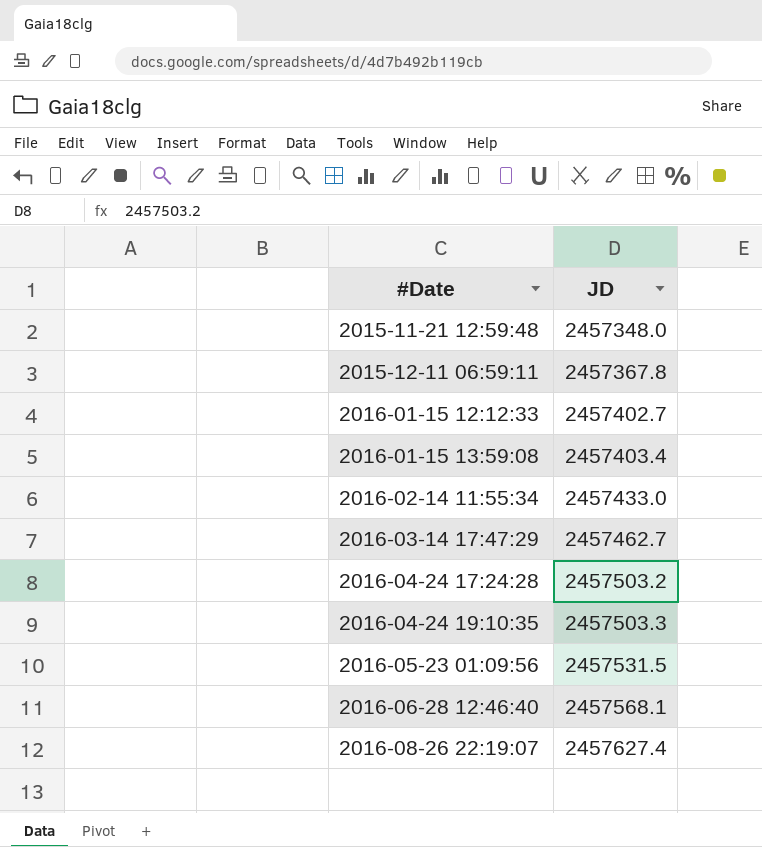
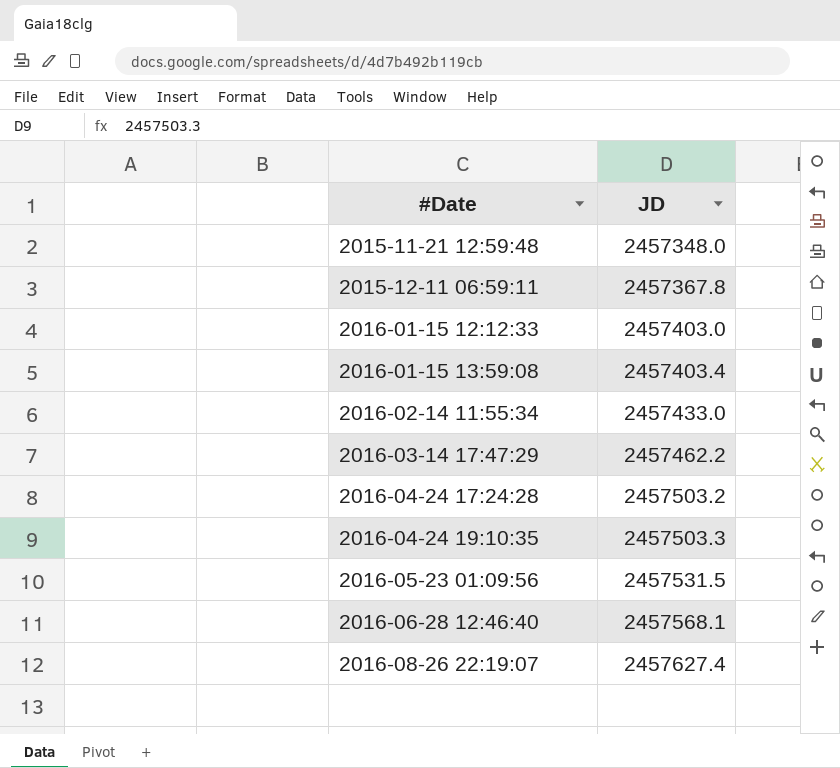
2016-01-15 12:12:33 | JD: 2457402.7 -> 2457403.0
2016-03-14 17:47:29 | JD: 2457462.7 -> 2457462.2

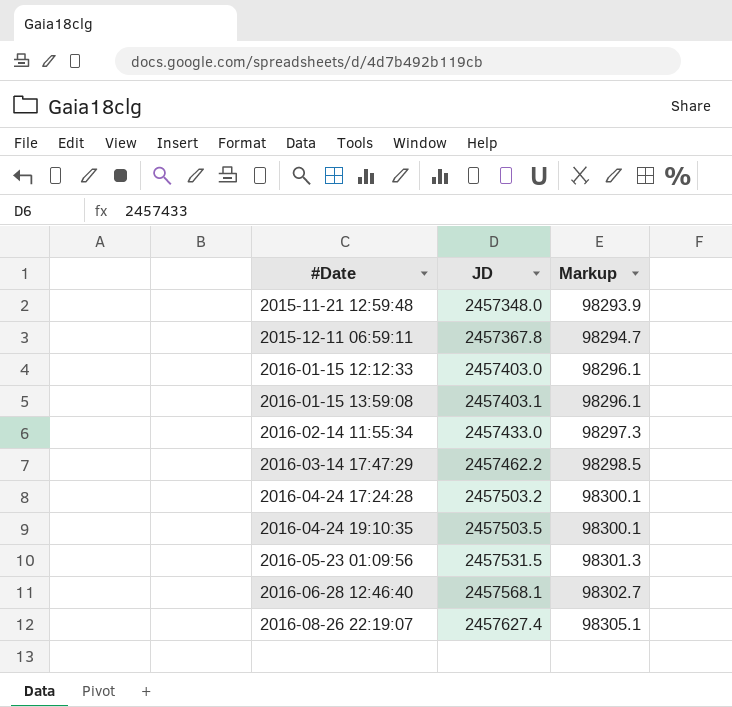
column Markup | formula: none -> [JD] * 0.04
2016-01-15 13:59:08 | JD: 2457403.4 -> 2457403.1
2016-04-24 19:10:35 | JD: 2457503.3 -> 2457503.5

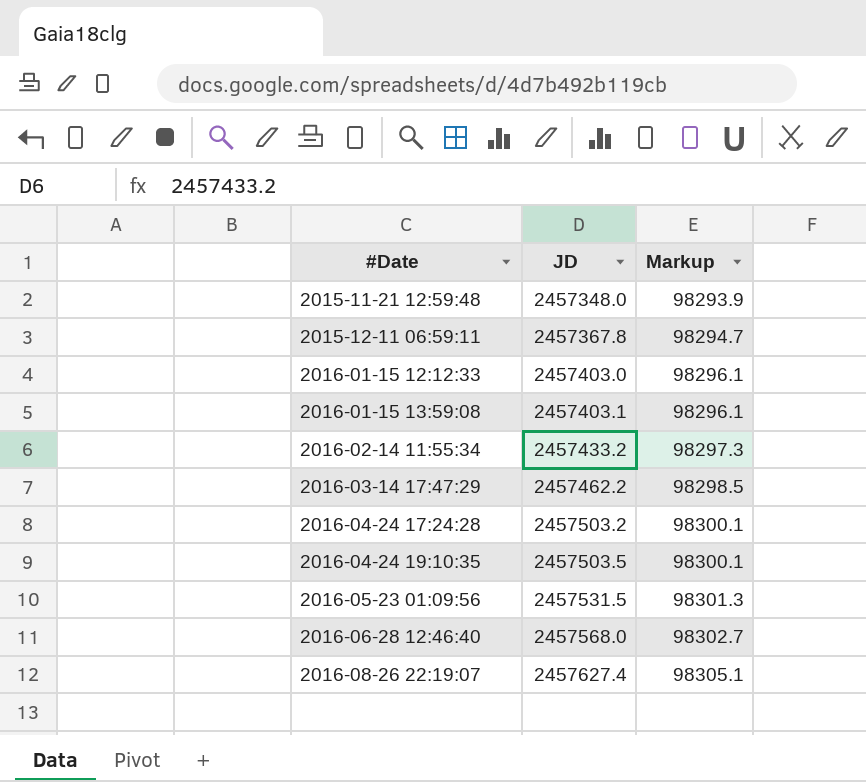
2016-02-14 11:55:34 | JD: 2457433.0 -> 2457433.2
2016-06-28 12:46:40 | JD: 2457568.1 -> 2457568.0

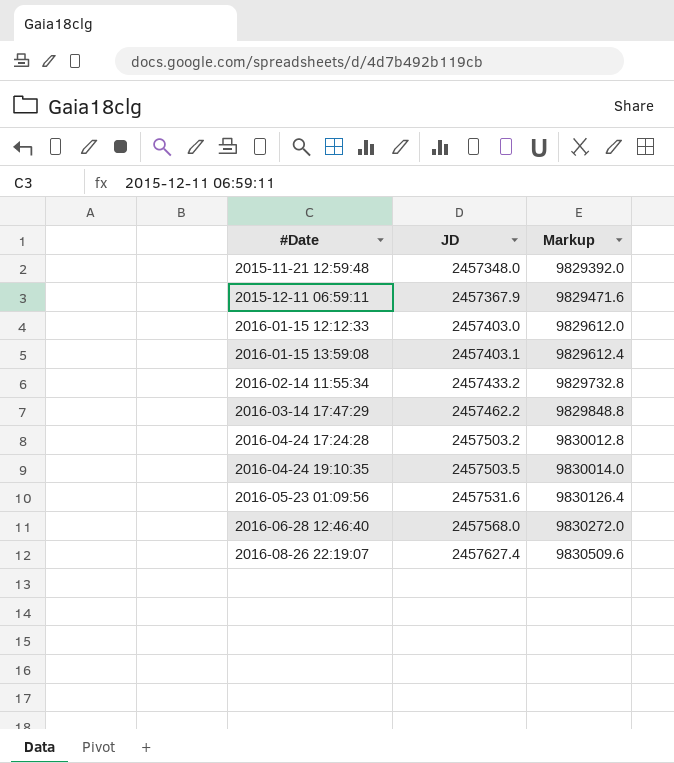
column Markup | formula: [JD] * 0.04 -> [JD] * 4
2015-12-11 06:59:11 | JD: 2457367.8 -> 2457367.9
2016-05-23 01:09:56 | JD: 2457531.5 -> 2457531.6

